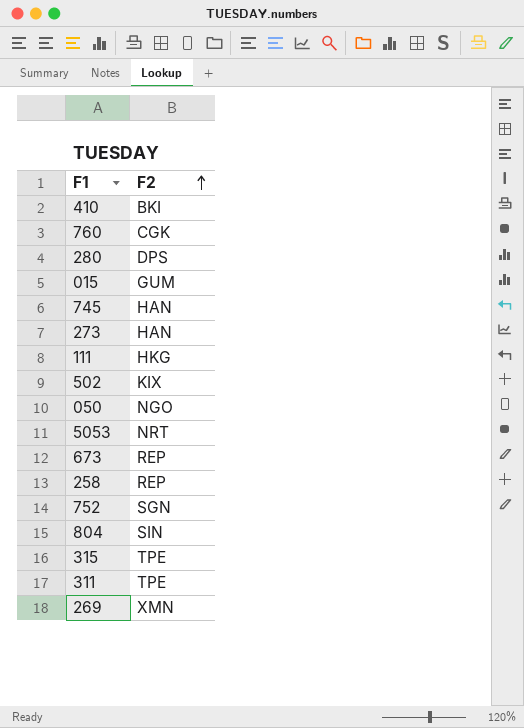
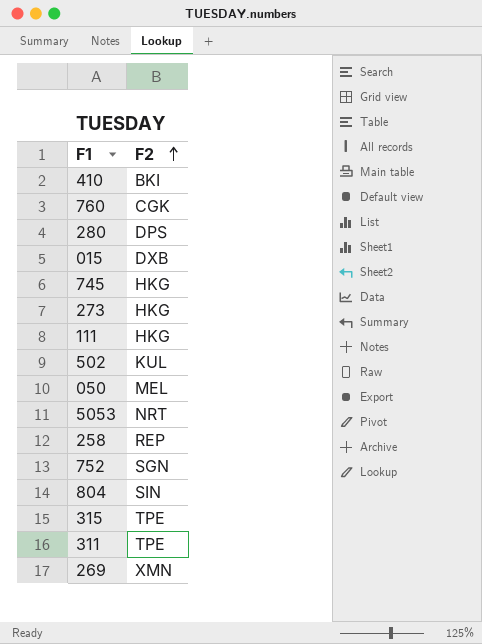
row 673: REP -> none
015 | F2: GUM -> DXB
745 | F2: HAN -> HKG
273 | F2: HAN -> HKG
502 | F2: KIX -> KUL
050 | F2: NGO -> MEL

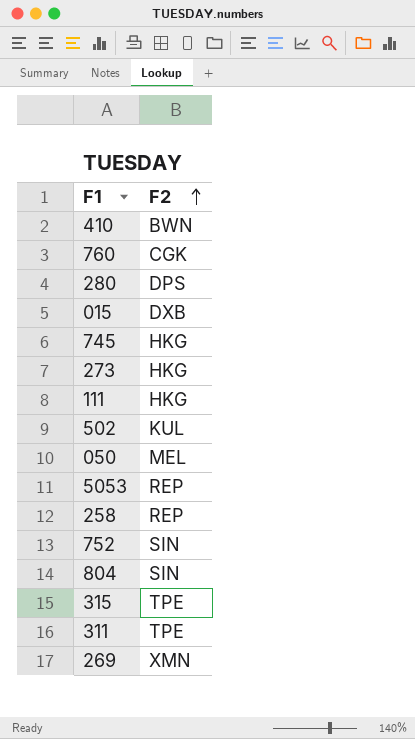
410 | F2: BKI -> BWN
5053 | F2: NRT -> REP
752 | F2: SGN -> SIN

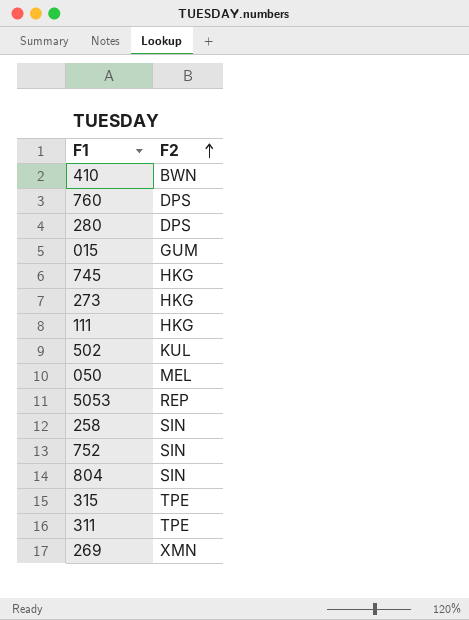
760 | F2: CGK -> DPS
015 | F2: DXB -> GUM
258 | F2: REP -> SIN

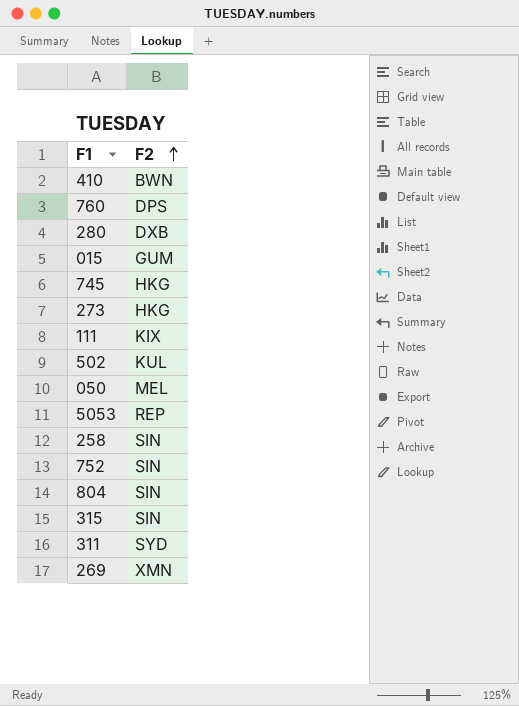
280 | F2: DPS -> DXB
111 | F2: HKG -> KIX
315 | F2: TPE -> SIN
311 | F2: TPE -> SYD

